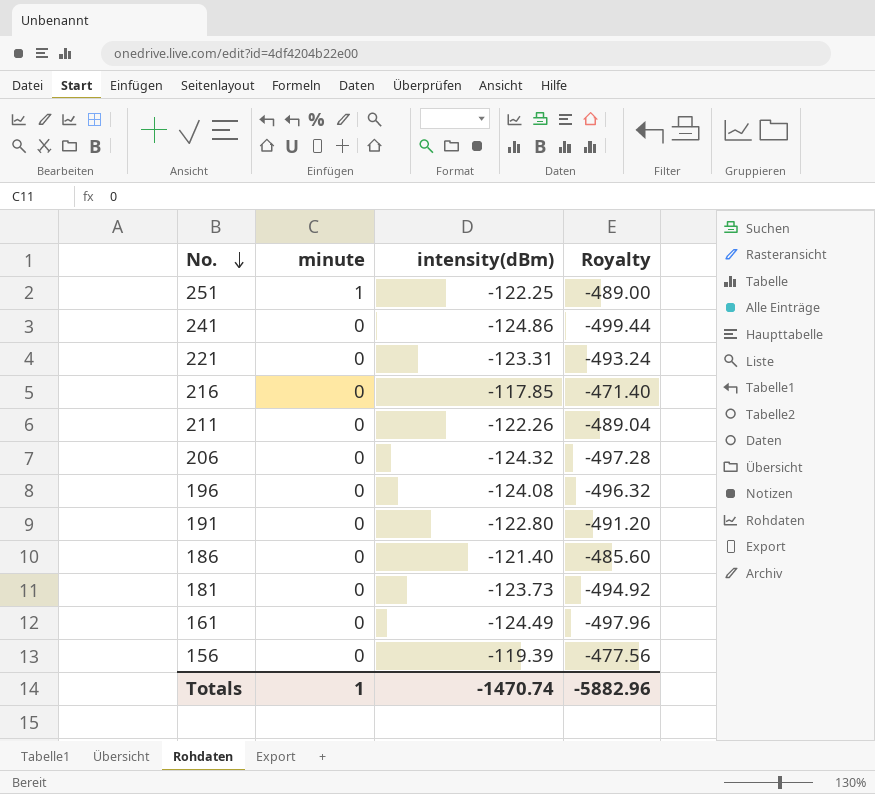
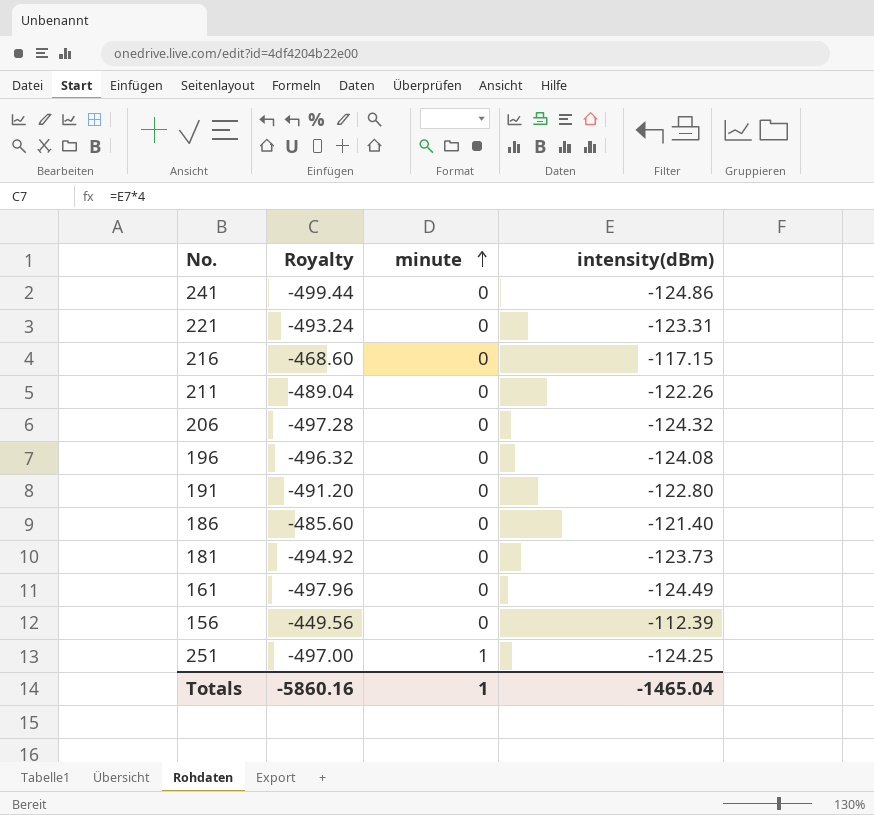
row order: No. descending -> minute ascending
column Royalty | position: 4 -> 2
216 | Royalty: -471.40 -> -468.60
216 | intensity(dBm): -117.85 -> -117.15
156 | Royalty: -477.56 -> -449.56
156 | intensity(dBm): -119.39 -> -112.39
251 | Royalty: -489.00 -> -497.00
251 | intensity(dBm): -122.25 -> -124.25
Totals | Royalty: -5882.96 -> -5860.16
Totals | intensity(dBm): -1470.74 -> -1465.04

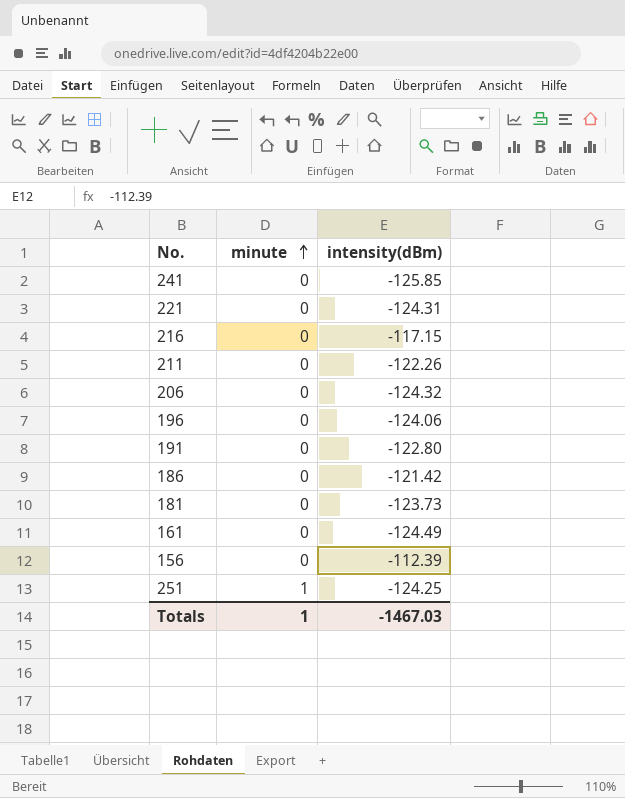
column Royalty | formula: [intensity(dBm)] * 4 -> none
241 | intensity(dBm): -124.86 -> -125.85
221 | intensity(dBm): -123.31 -> -124.31
196 | intensity(dBm): -124.08 -> -124.06
186 | intensity(dBm): -121.40 -> -121.42
Totals | intensity(dBm): -1465.04 -> -1467.03

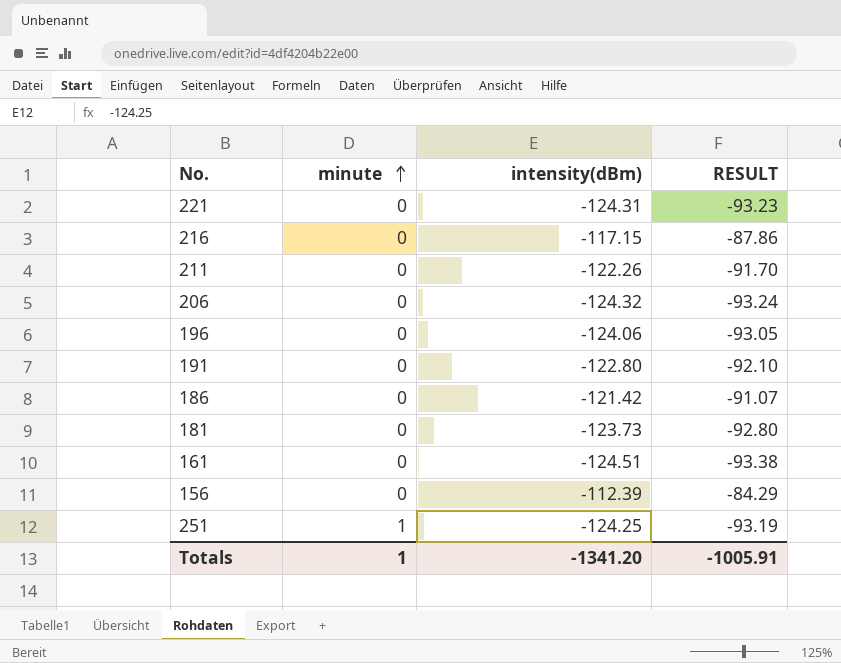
column RESULT | formula: none -> [intensity(dBm)] * 0.75
row 241: 0 | -125.85 -> none
161 | intensity(dBm): -124.49 -> -124.51
Totals | intensity(dBm): -1467.03 -> -1341.20

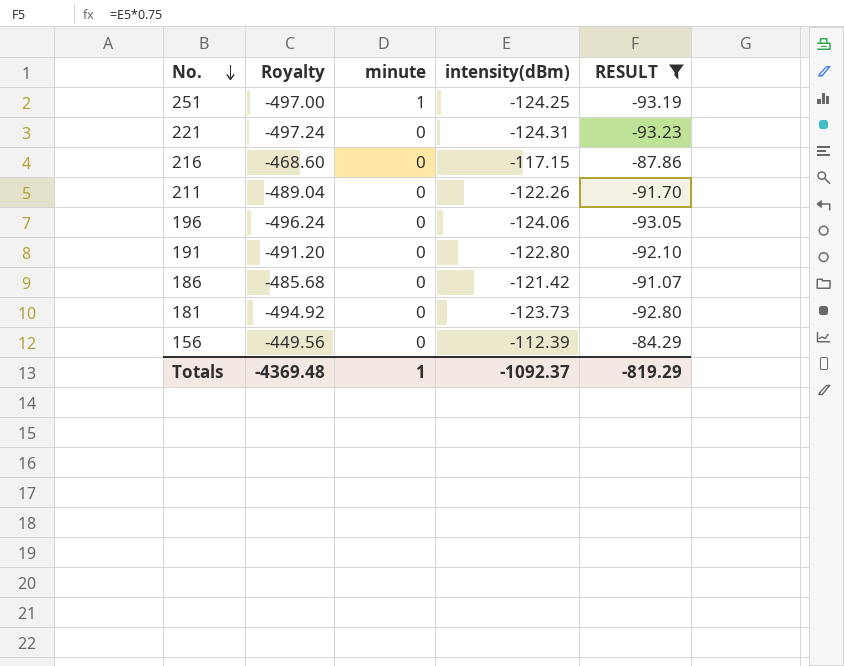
filter: none -> RESULT >= -93.23
row order: minute ascending -> No. descending
column Royalty | formula: none -> [intensity(dBm)] * 4
Totals | intensity(dBm): -1341.20 -> -1092.37
Totals | RESULT: -1005.91 -> -819.29

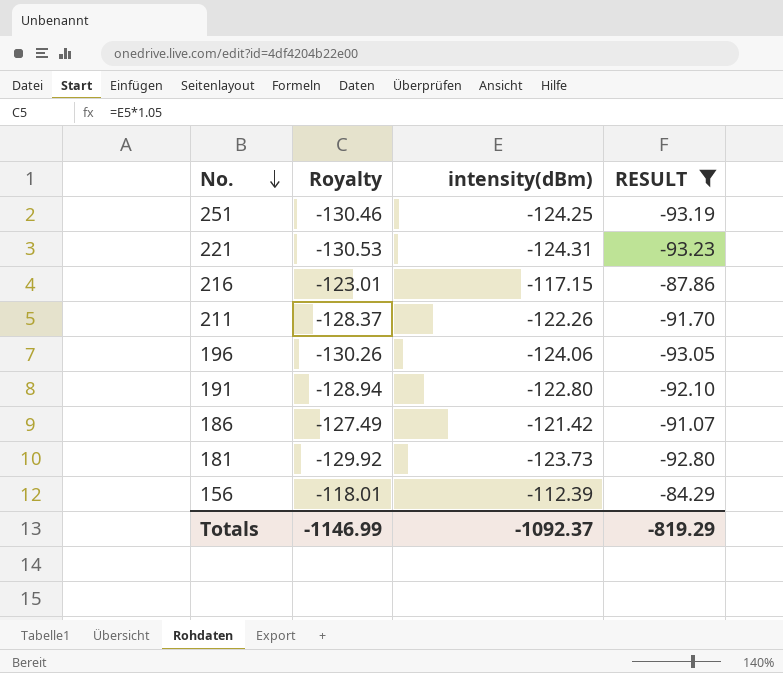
column minute | position: 3 -> none
column Royalty | formula: [intensity(dBm)] * 4 -> [intensity(dBm)] * 1.05
Totals | Royalty: -4369.48 -> -1146.99

